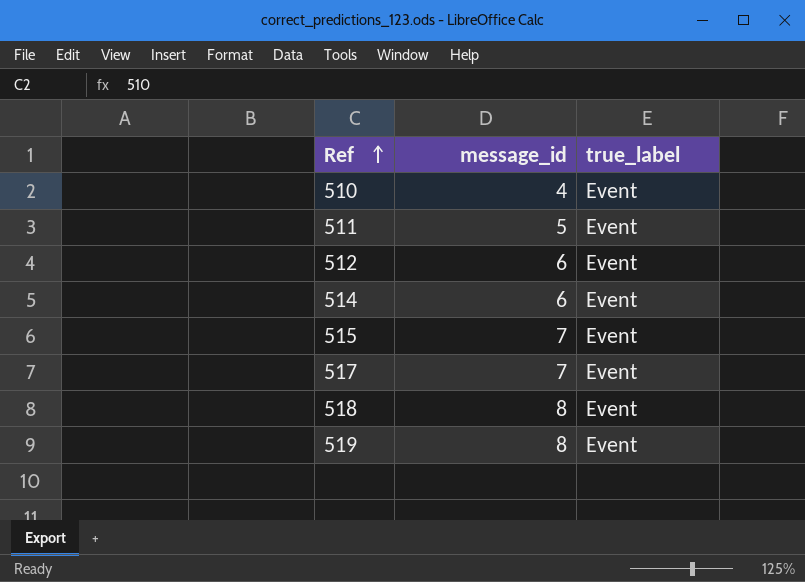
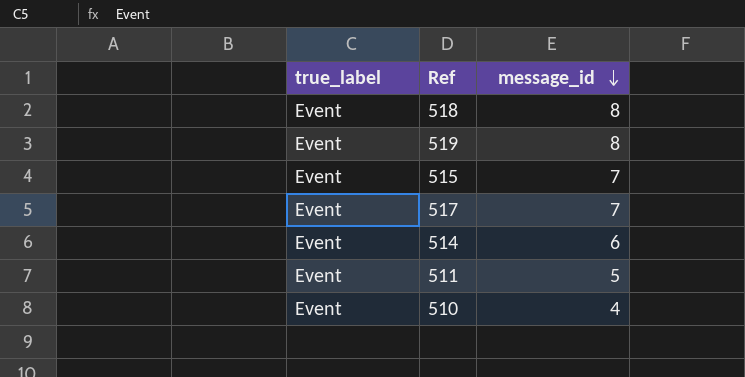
row order: Ref ascending -> message_id descending
column true_label | position: 3 -> 1
row 512: 6 | Event -> none

